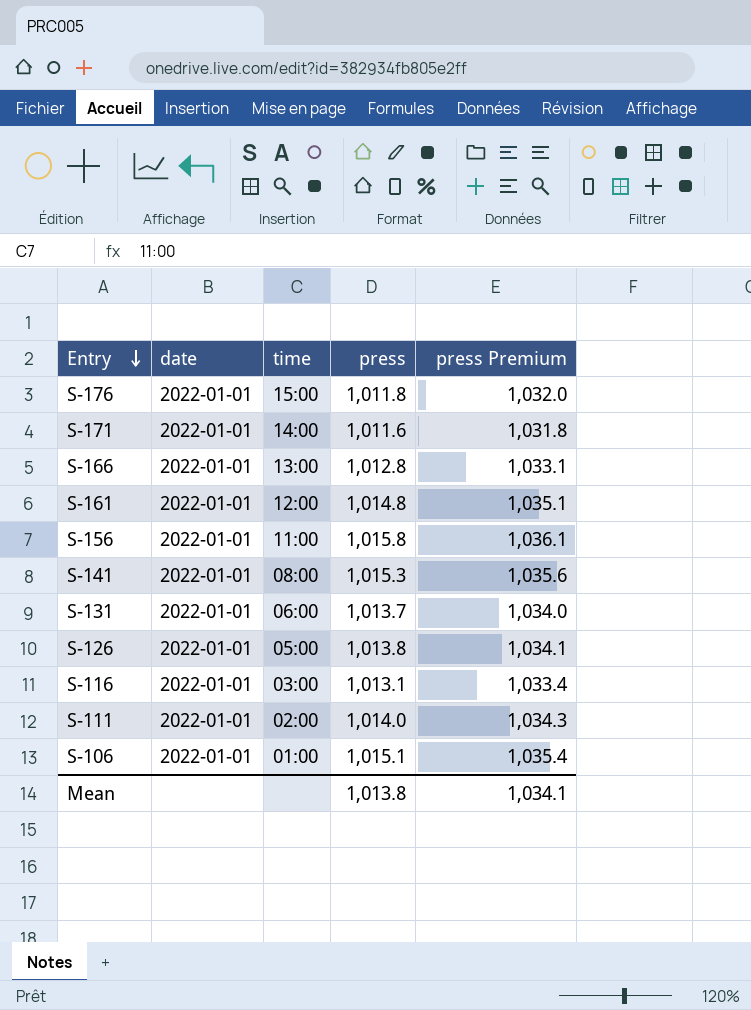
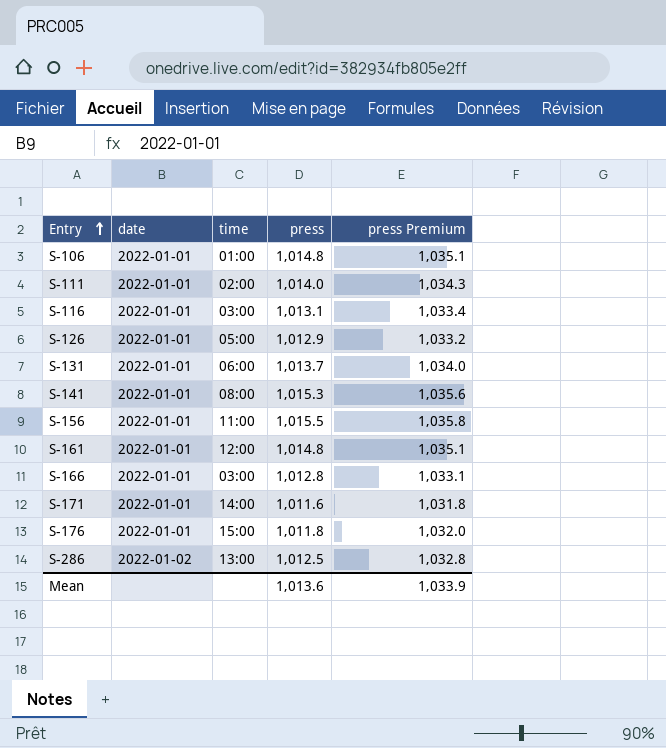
row order: Entry descending -> Entry ascending
S-106 | press: 1,015.1 -> 1,014.8
S-106 | press Premium: 1,035.4 -> 1,035.1
S-126 | press: 1,013.8 -> 1,012.9
S-126 | press Premium: 1,034.1 -> 1,033.2
S-156 | press: 1,015.8 -> 1,015.5
S-156 | press Premium: 1,036.1 -> 1,035.8
S-166 | time: 13:00 -> 03:00
row S-286: none -> 2022-01-02 | 13:00 | 1,012.5 | 1,032.8
Mean | press: 1,013.8 -> 1,013.6
Mean | press Premium: 1,034.1 -> 1,033.9

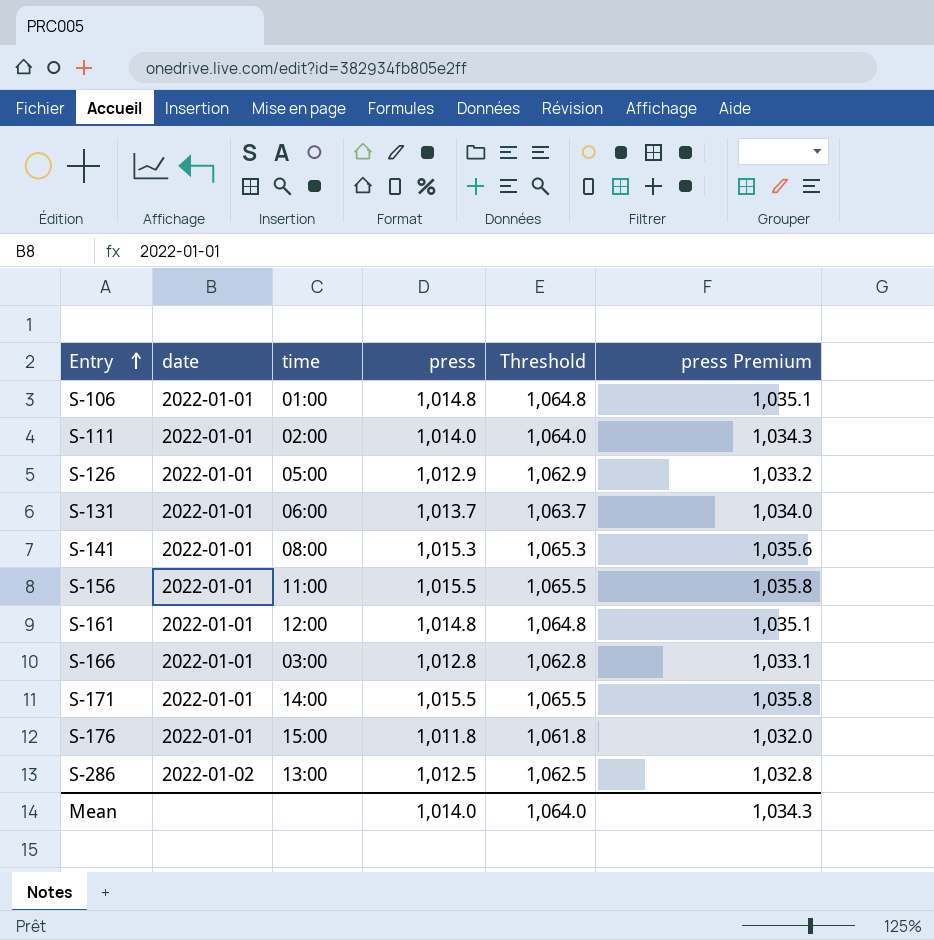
column Threshold | formula: none -> [press] + 50
row S-116: 2022-01-01 | 03:00 | 1,013.1 | 1,033.4 -> none
S-171 | press: 1,011.6 -> 1,015.5
S-171 | press Premium: 1,031.8 -> 1,035.8
Mean | press: 1,013.6 -> 1,014.0
Mean | press Premium: 1,033.9 -> 1,034.3

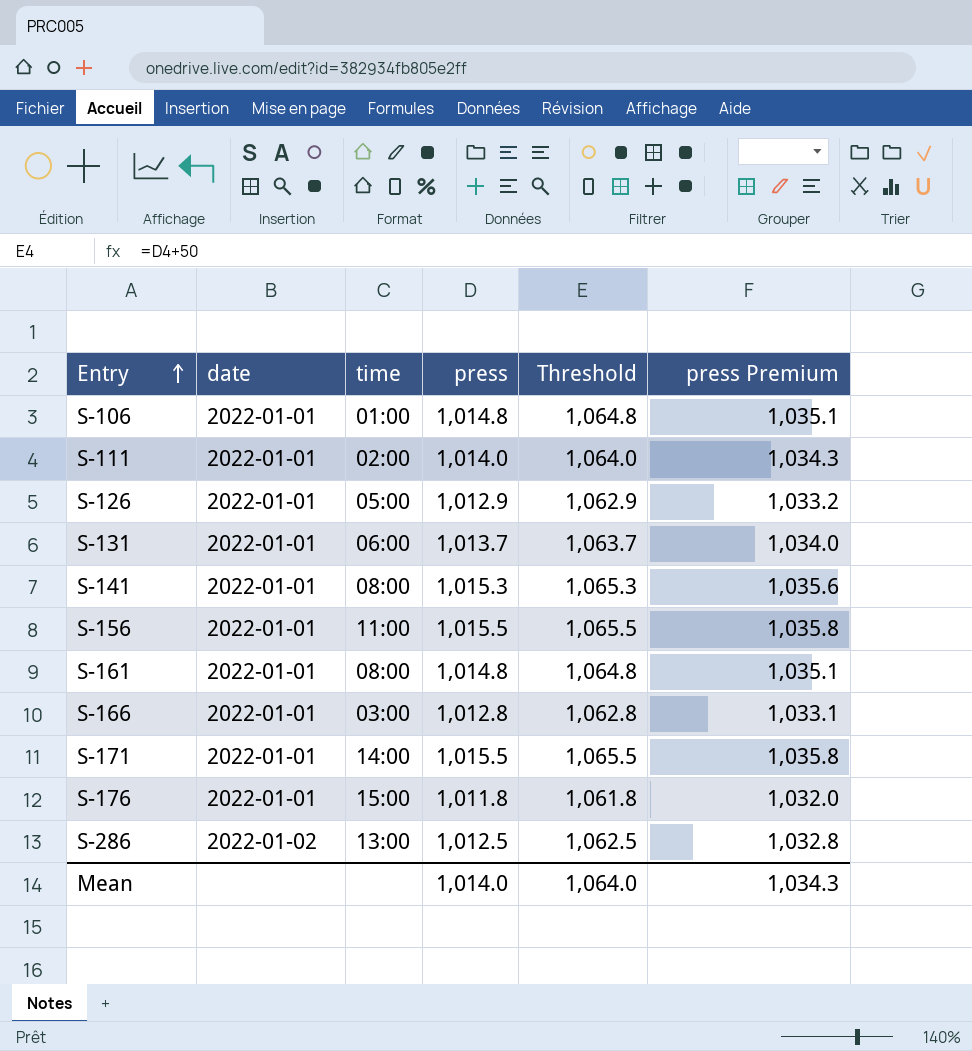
S-161 | time: 12:00 -> 08:00

